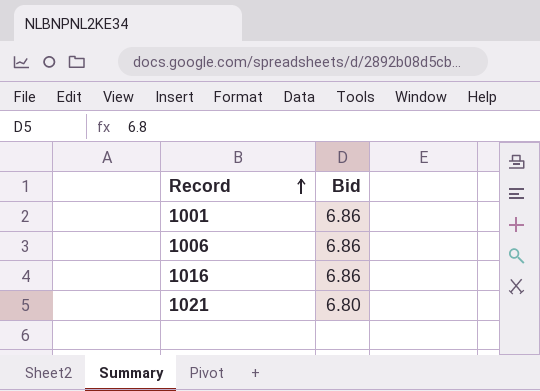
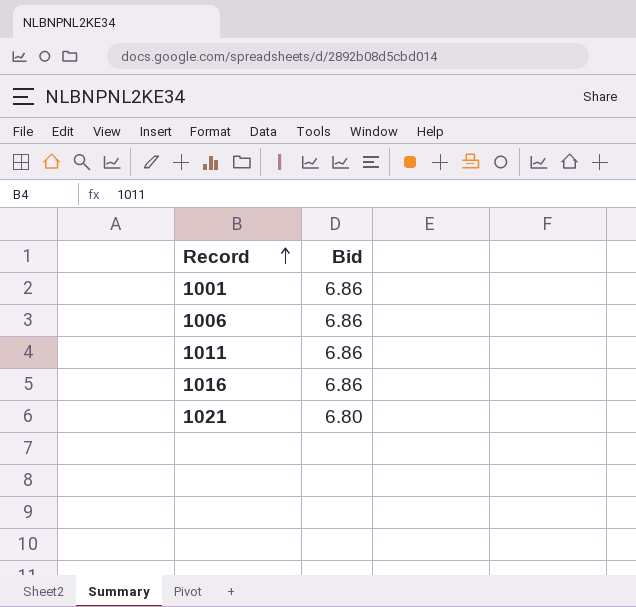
row 1011: none -> 6.86

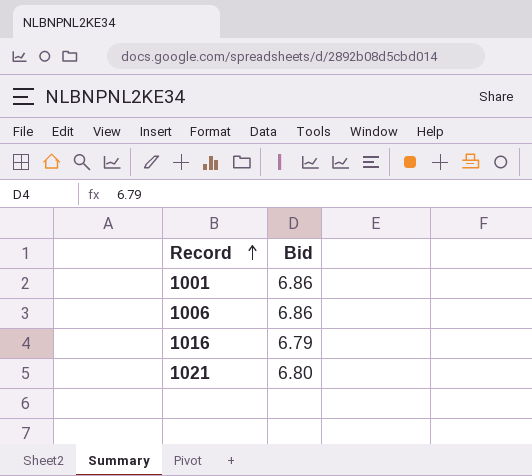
row 1011: 6.86 -> none
1016 | Bid: 6.86 -> 6.79

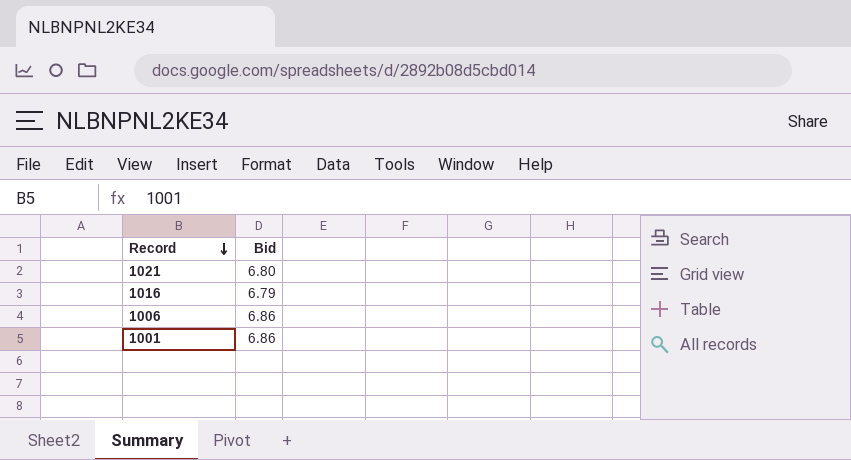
row order: Record ascending -> Record descending

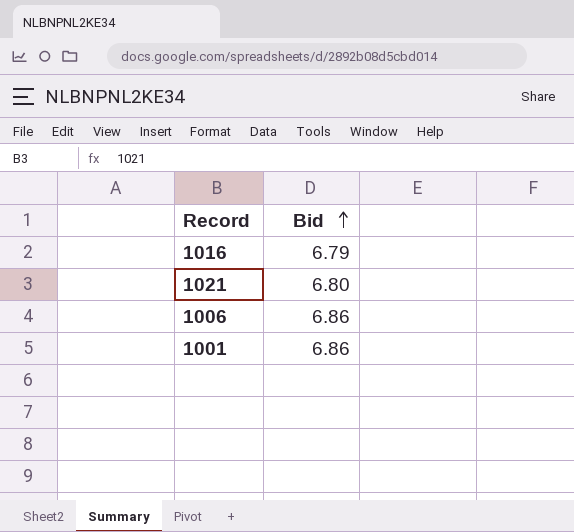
row order: Record descending -> Bid ascending

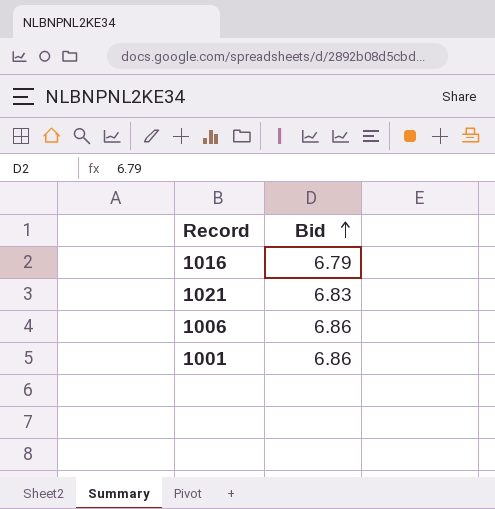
1021 | Bid: 6.80 -> 6.83

